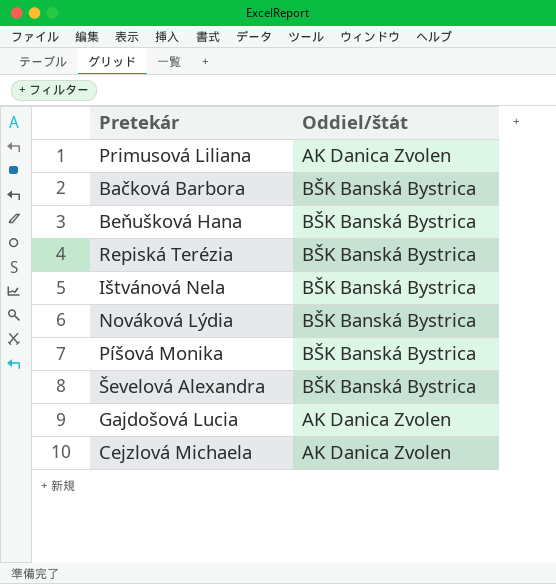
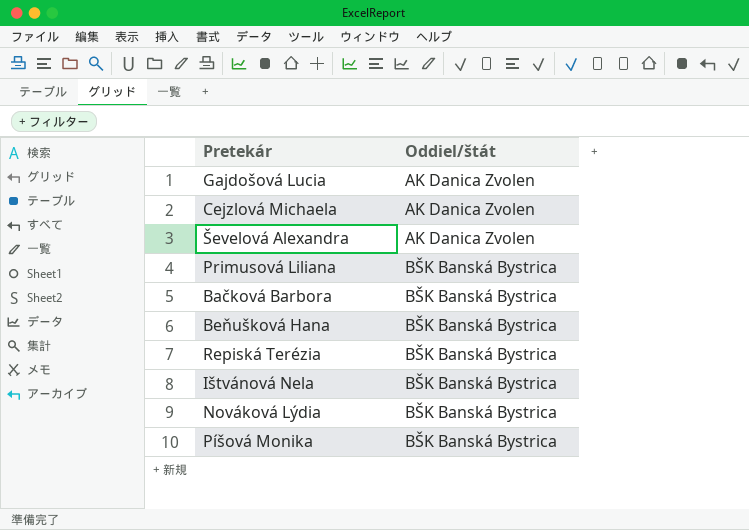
row order: none -> Oddiel/štát ascending
Ševelová Alexandra | Oddiel/štát: BŠK Banská Bystrica -> AK Danica Zvolen
Primusová Liliana | Oddiel/štát: AK Danica Zvolen -> BŠK Banská Bystrica

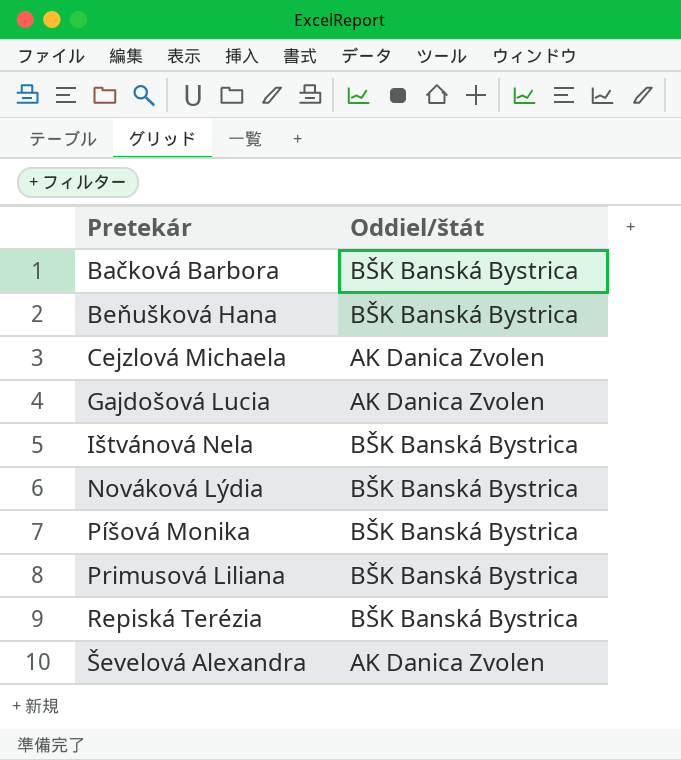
row order: Oddiel/štát ascending -> Pretekár ascending

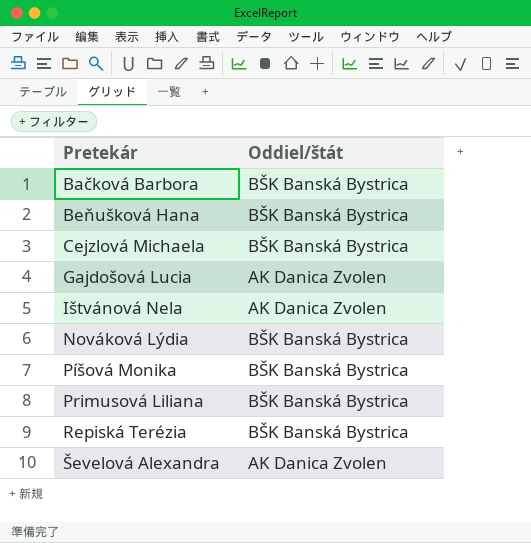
Cejzlová Michaela | Oddiel/štát: AK Danica Zvolen -> BŠK Banská Bystrica
Ištvánová Nela | Oddiel/štát: BŠK Banská Bystrica -> AK Danica Zvolen

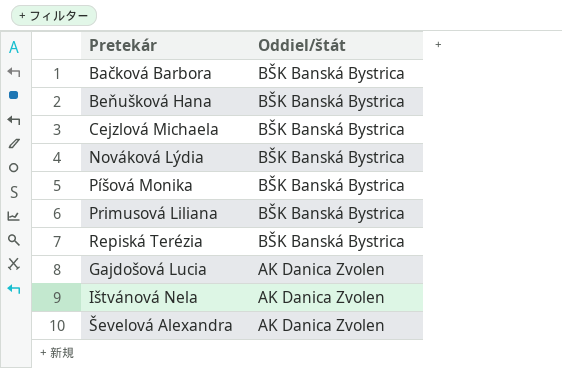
row order: Pretekár ascending -> Oddiel/štát descending

